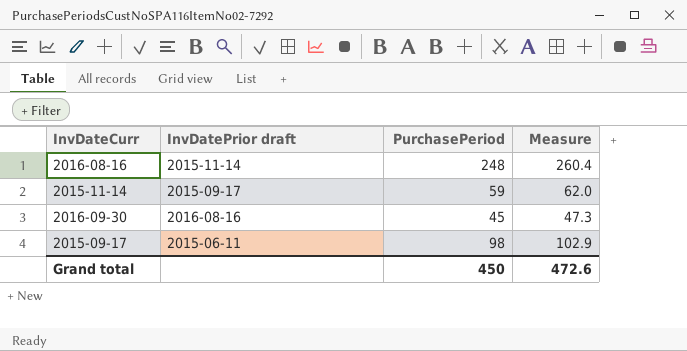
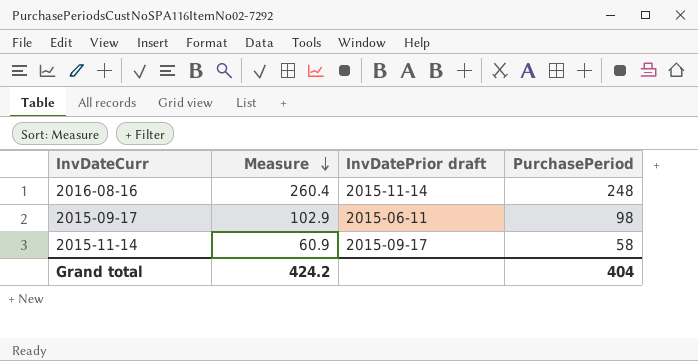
row order: none -> Measure descending
column Measure | position: 4 -> 2
row 2016-09-30: 2016-08-16 | 45 | 47.3 -> none
2015-11-14 | Measure: 62.0 -> 60.9
2015-11-14 | PurchasePeriod: 59 -> 58
Grand total | Measure: 472.6 -> 424.2
Grand total | PurchasePeriod: 450 -> 404

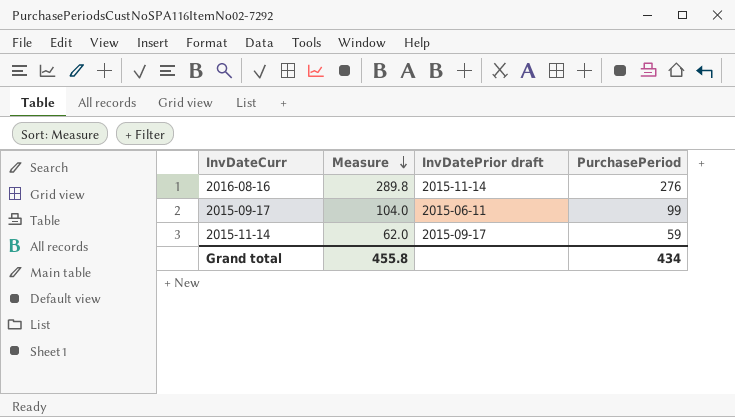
2016-08-16 | Measure: 260.4 -> 289.8
2016-08-16 | PurchasePeriod: 248 -> 276
2015-09-17 | Measure: 102.9 -> 104.0
2015-09-17 | PurchasePeriod: 98 -> 99
2015-11-14 | Measure: 60.9 -> 62.0
2015-11-14 | PurchasePeriod: 58 -> 59
Grand total | Measure: 424.2 -> 455.8
Grand total | PurchasePeriod: 404 -> 434

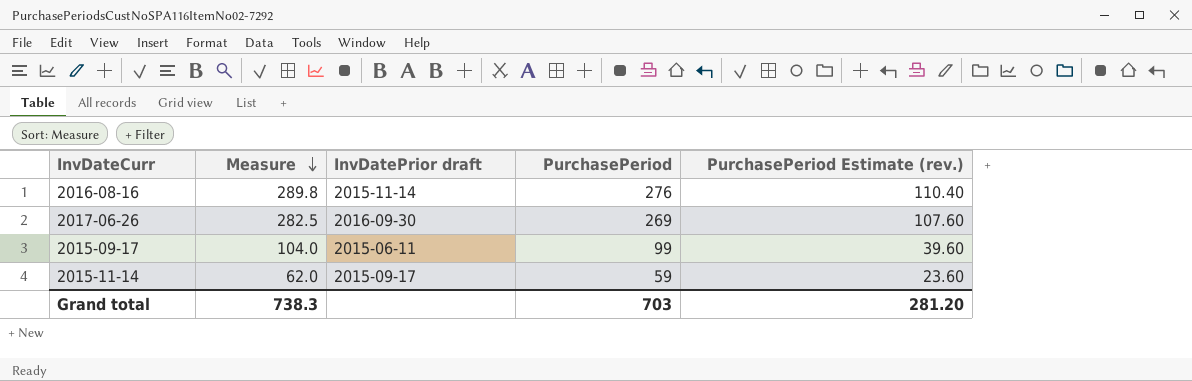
column PurchasePeriod Estimate (rev.) | formula: none -> [PurchasePeriod] * 0.4
row 2017-06-26: none -> 282.5 | 2016-09-30 | 269 | 107.60
Grand total | Measure: 455.8 -> 738.3
Grand total | PurchasePeriod: 434 -> 703

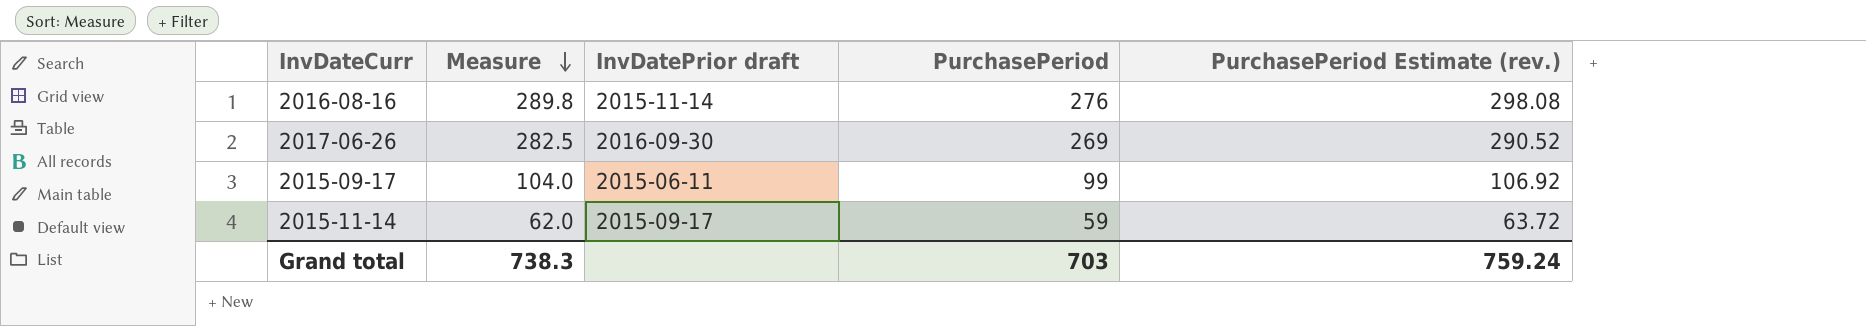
column PurchasePeriod Estimate (rev.) | formula: [PurchasePeriod] * 0.4 -> [PurchasePeriod] * 1.08
Grand total | PurchasePeriod Estimate (rev.): 281.20 -> 759.24

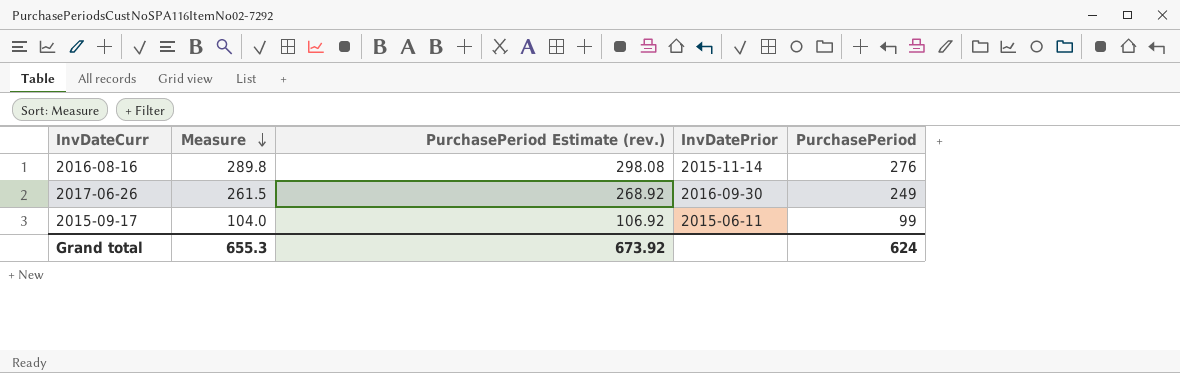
column PurchasePeriod Estimate (rev.) | position: 5 -> 3
column name: InvDatePrior draft -> InvDatePrior
row 2015-11-14: 62.0 | 2015-09-17 | 59 | 63.72 -> none
2017-06-26 | Measure: 282.5 -> 261.5
2017-06-26 | PurchasePeriod Estimate (rev.): 290.52 -> 268.92
2017-06-26 | PurchasePeriod: 269 -> 249
Grand total | Measure: 738.3 -> 655.3
Grand total | PurchasePeriod Estimate (rev.): 759.24 -> 673.92
Grand total | PurchasePeriod: 703 -> 624

